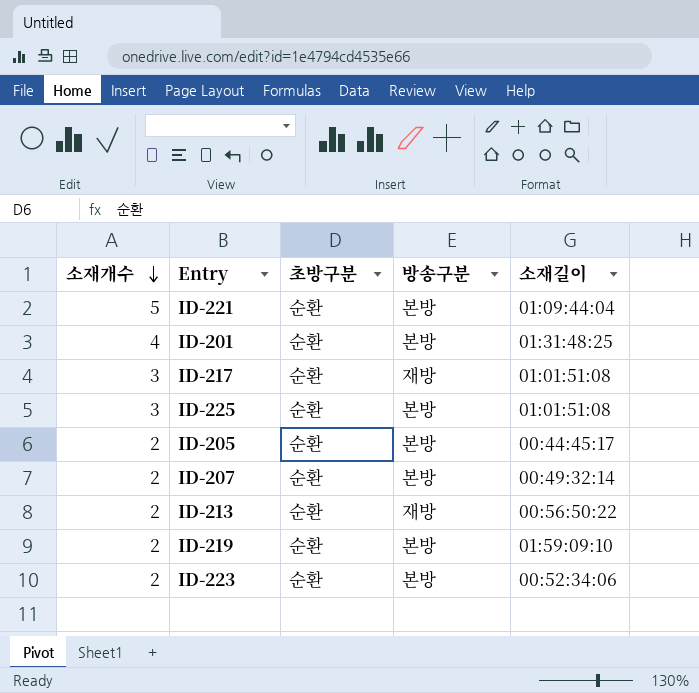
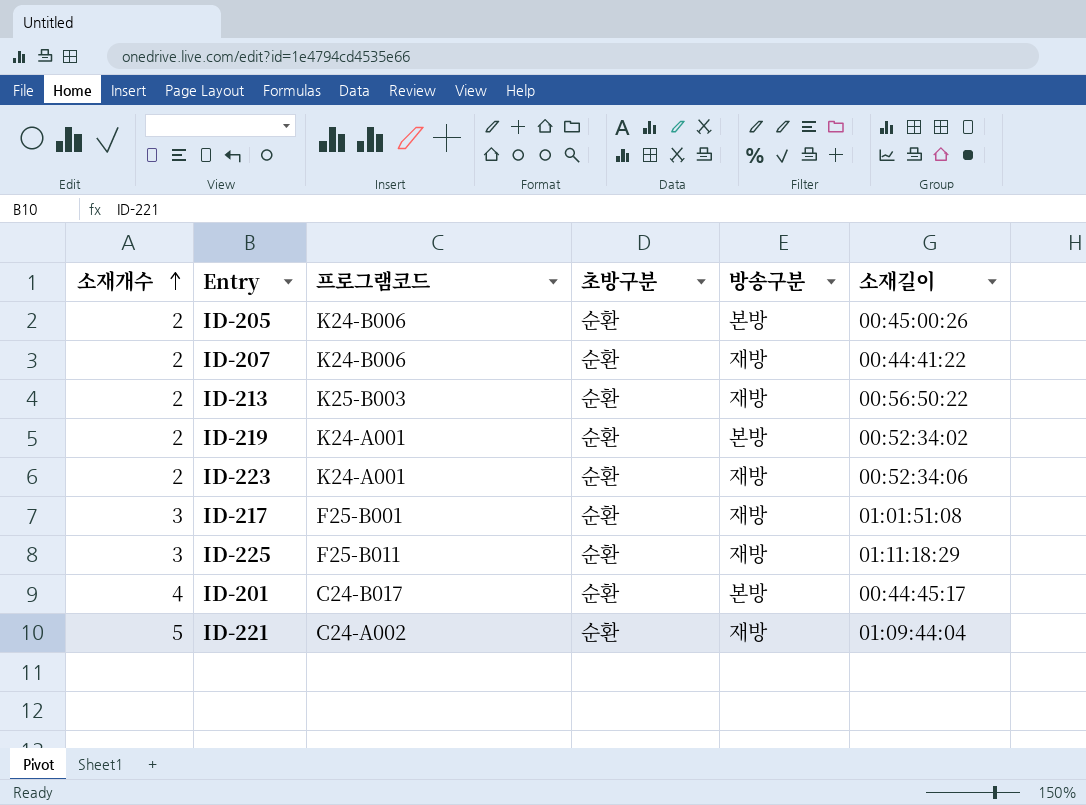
row order: 소재개수 descending -> 소재개수 ascending
column 프로그램코드 | position: none -> 3
ID-205 | 소재길이: 00:44:45:17 -> 00:45:00:26
ID-207 | 방송구분: 본방 -> 재방
ID-207 | 소재길이: 00:49:32:14 -> 00:44:41:22
ID-219 | 소재길이: 01:59:09:10 -> 00:52:34:02
ID-223 | 방송구분: 본방 -> 재방
ID-225 | 방송구분: 본방 -> 재방
ID-225 | 소재길이: 01:01:51:08 -> 01:11:18:29
ID-201 | 소재길이: 01:31:48:25 -> 00:44:45:17
ID-221 | 방송구분: 본방 -> 재방

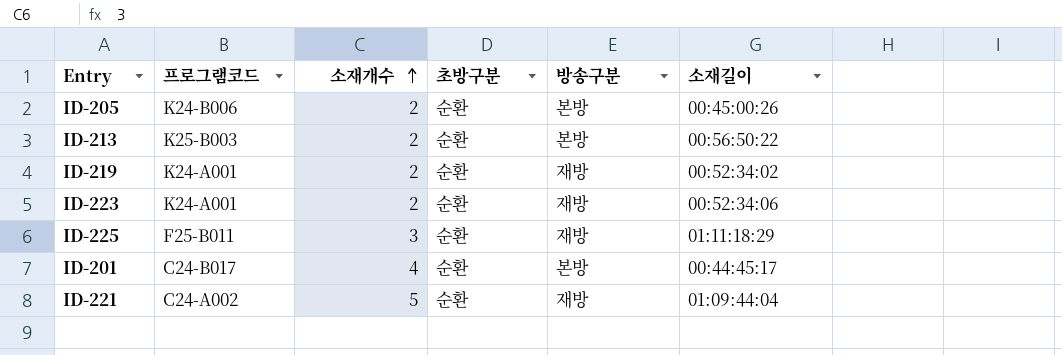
column 소재개수 | position: 1 -> 3
row ID-207: 2 | K24-B006 | 순환 | 재방 | 00:44:41:22 -> none
row ID-217: 3 | F25-B001 | 순환 | 재방 | 01:01:51:08 -> none
ID-213 | 방송구분: 재방 -> 본방
ID-219 | 방송구분: 본방 -> 재방

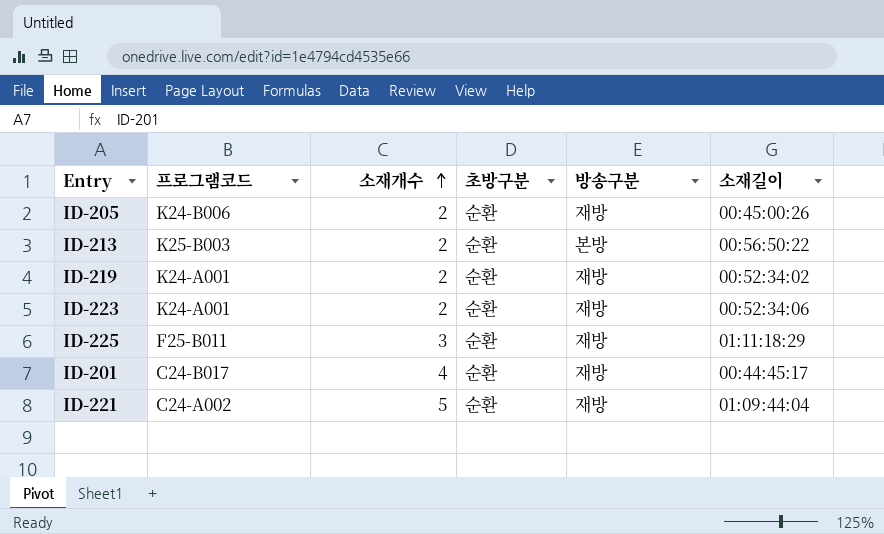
ID-205 | 방송구분: 본방 -> 재방
ID-201 | 방송구분: 본방 -> 재방

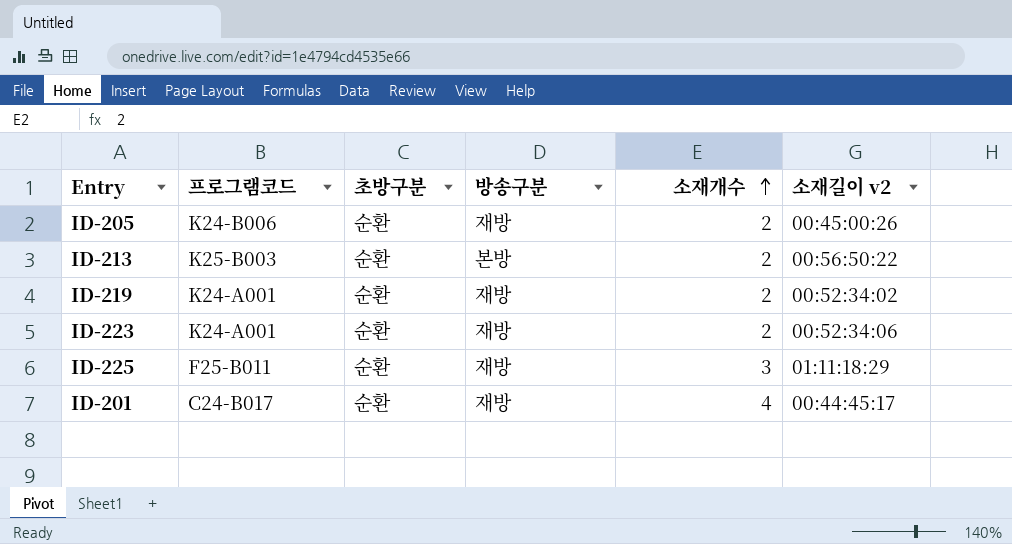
column 소재개수 | position: 3 -> 5
column name: 소재길이 -> 소재길이 v2
row ID-221: C24-A002 | 5 | 순환 | 재방 | 01:09:44:04 -> none

